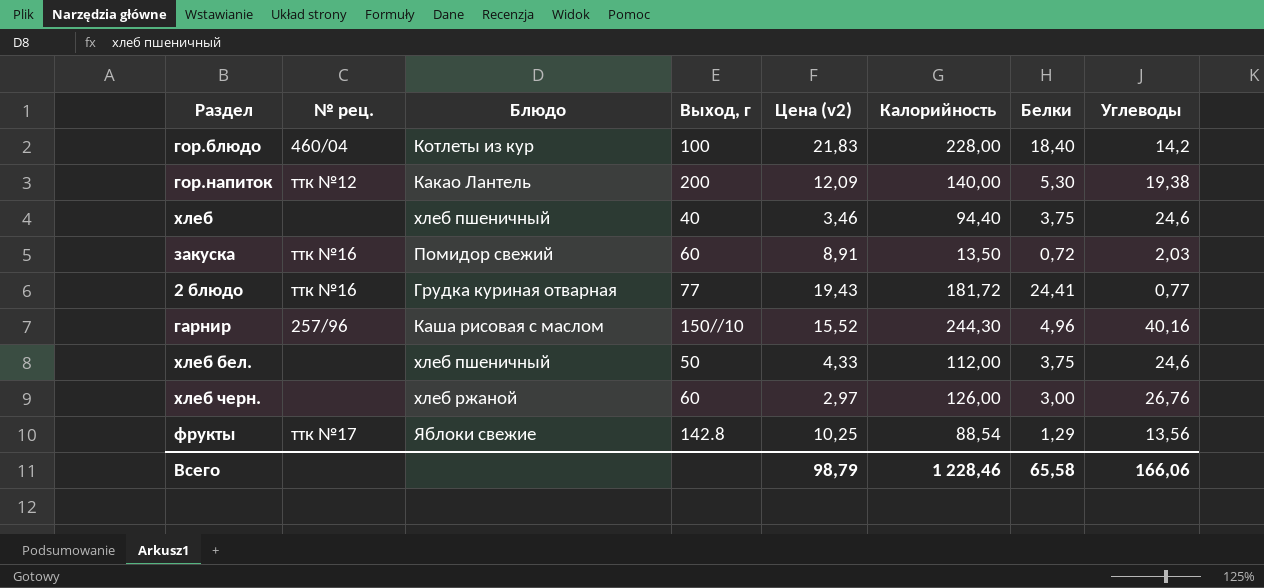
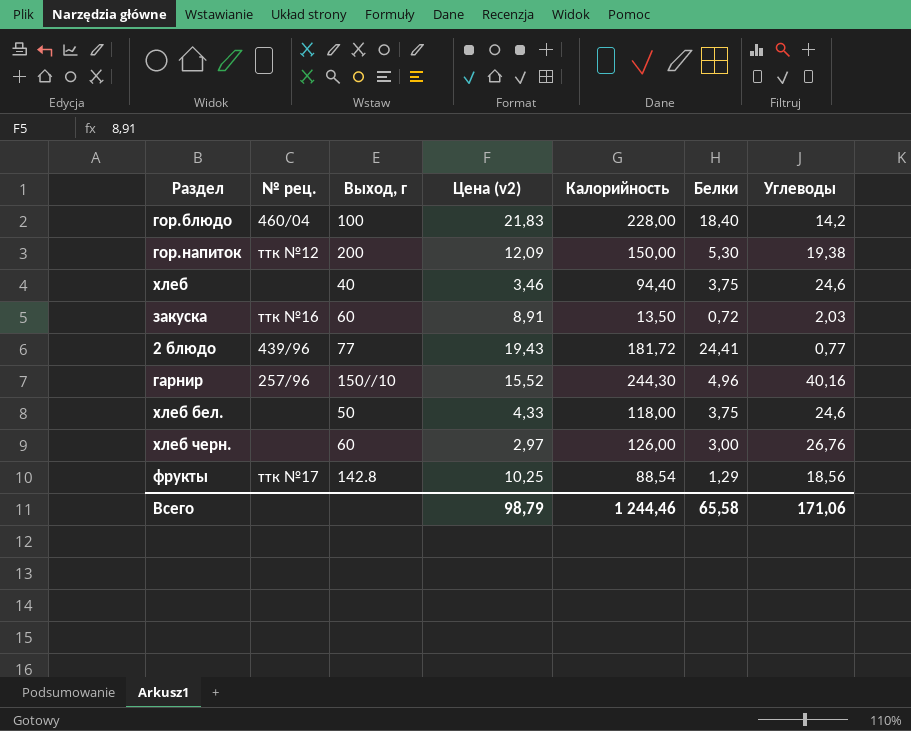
column Блюдо | position: 3 -> none
гор.напиток | Калорийность: 140,00 -> 150,00
2 блюдо | № рец.: ттк №16 -> 439/96
хлеб бел. | Калорийность: 112,00 -> 118,00
фрукты | Углеводы: 13,56 -> 18,56
Всего | Калорийность: 1 228,46 -> 1 244,46
Всего | Углеводы: 166,06 -> 171,06

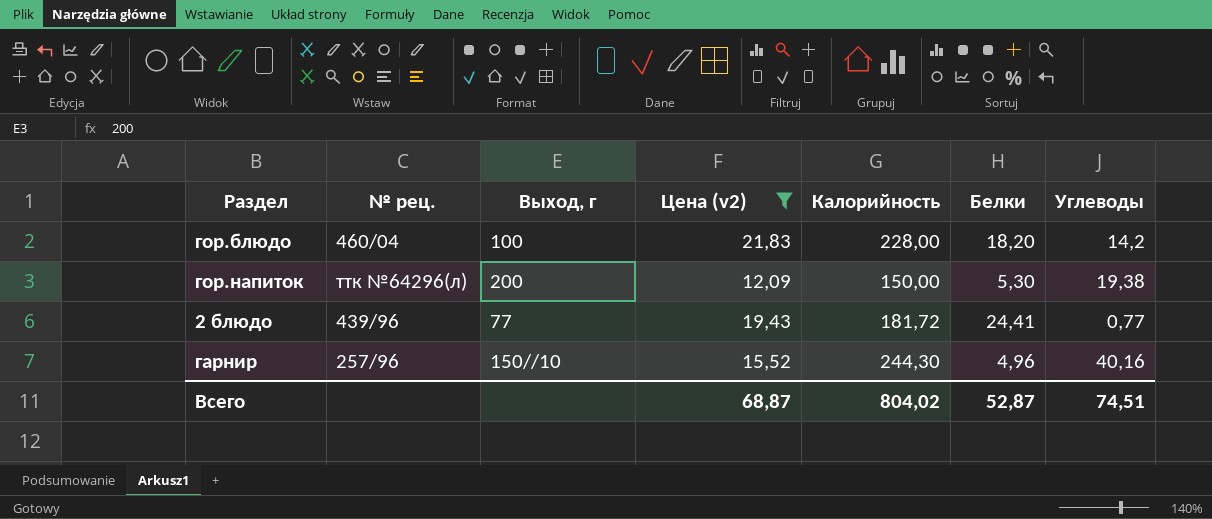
filter: none -> Цена (v2) >= 12,09
гор.блюдо | Белки: 18,40 -> 18,20
гор.напиток | № рец.: ттк №12 -> ттк №64296(л)
Всего | Цена (v2): 98,79 -> 68,87
Всего | Калорийность: 1 244,46 -> 804,02
Всего | Белки: 65,58 -> 52,87
Всего | Углеводы: 171,06 -> 74,51

